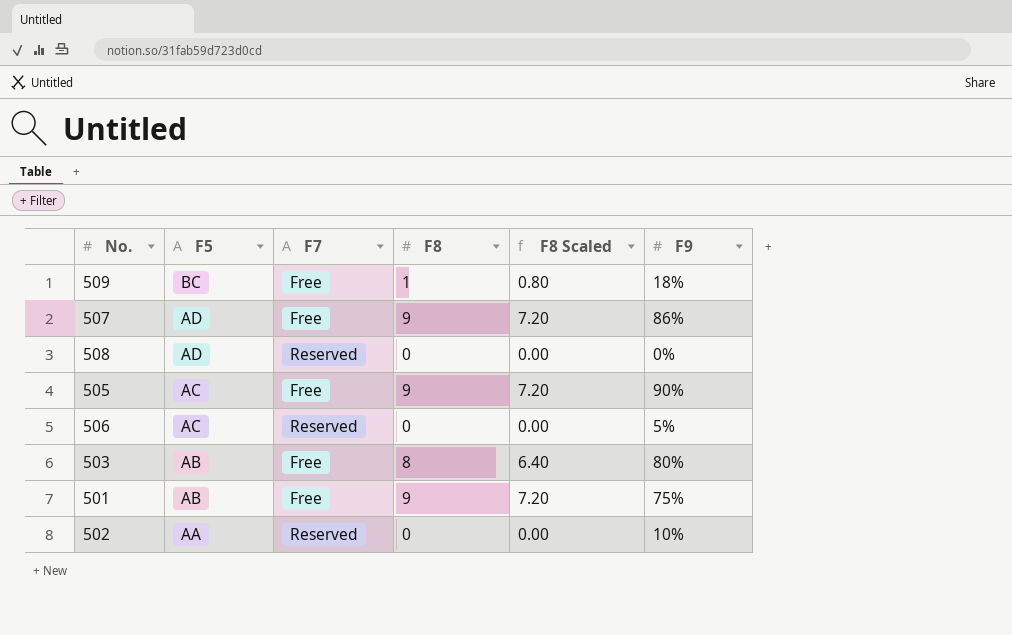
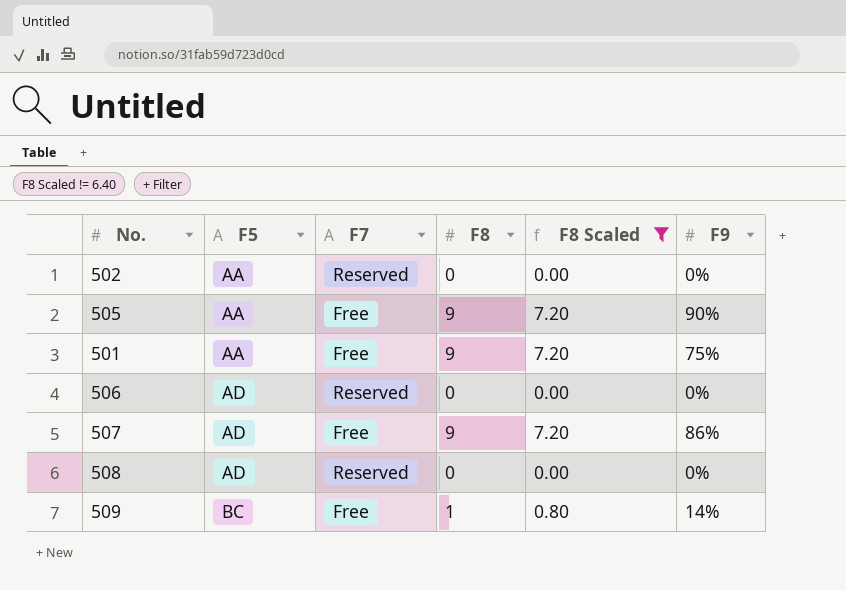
filter: none -> F8 Scaled != 6.40
row order: F5 descending -> F5 ascending
502 | F9: 10% -> 0%
505 | F5: AC -> AA
501 | F5: AB -> AA
506 | F5: AC -> AD
506 | F9: 5% -> 0%
509 | F9: 18% -> 14%

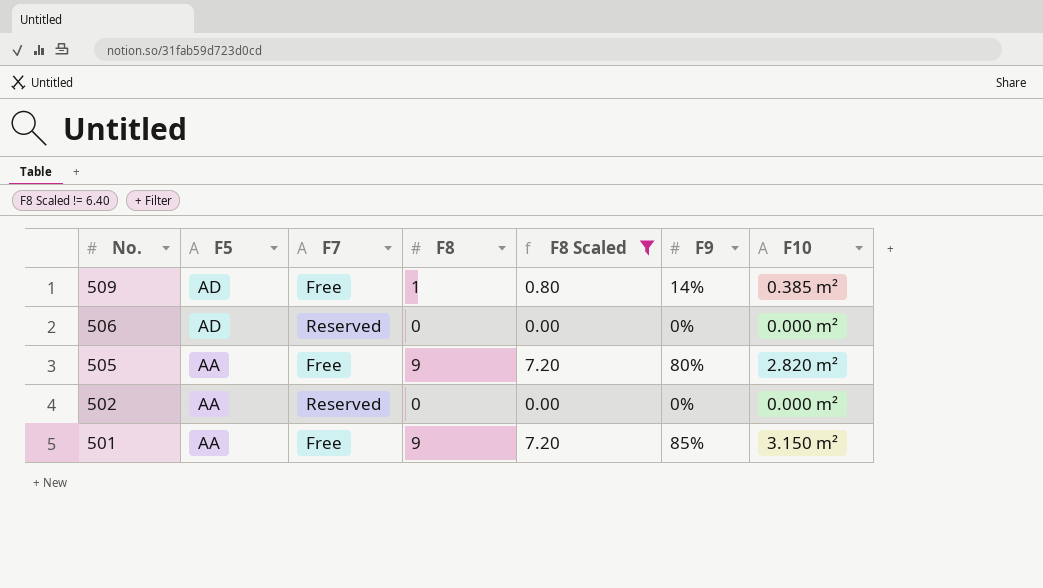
row order: F5 ascending -> No. descending
column F10 | position: none -> 7
row 507: AD | Free | 9 | 7.20 | 86% -> none
row 508: AD | Reserved | 0 | 0.00 | 0% -> none
509 | F5: BC -> AD
505 | F9: 90% -> 80%
501 | F9: 75% -> 85%

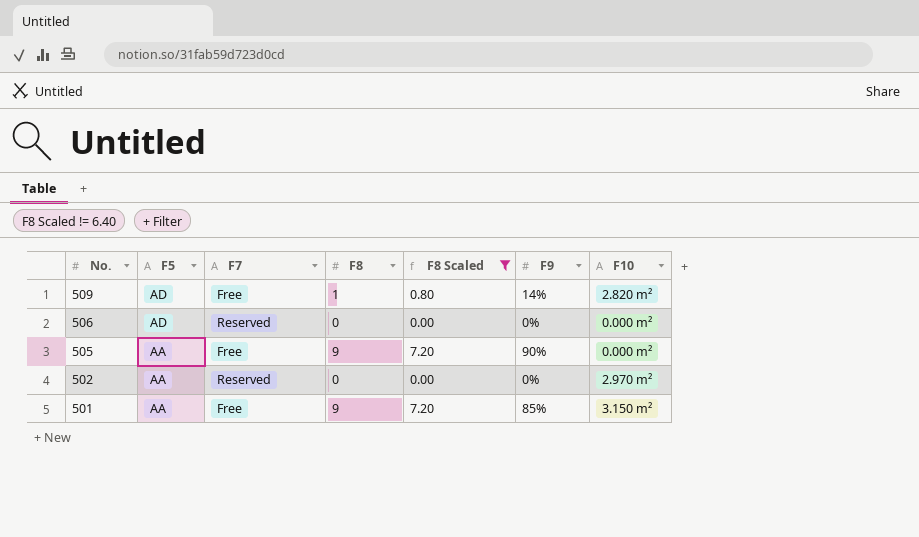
509 | F10: 0.385 m² -> 2.820 m²
505 | F9: 80% -> 90%
505 | F10: 2.820 m² -> 0.000 m²
502 | F10: 0.000 m² -> 2.970 m²

